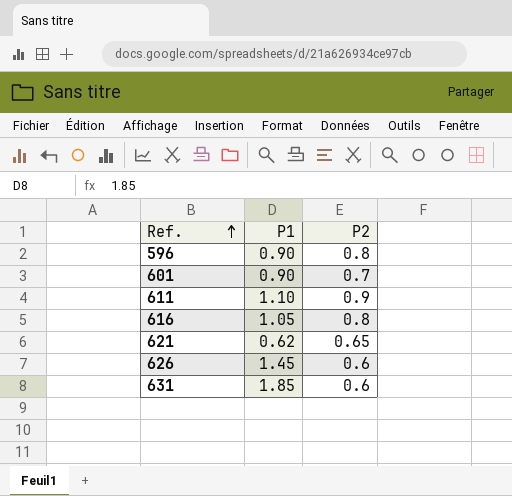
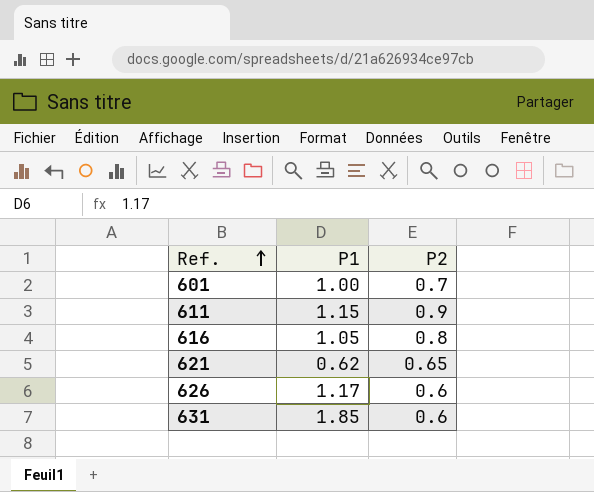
row 596: 0.90 | 0.8 -> none
601 | P1: 0.90 -> 1.00
611 | P1: 1.10 -> 1.15
626 | P1: 1.45 -> 1.17

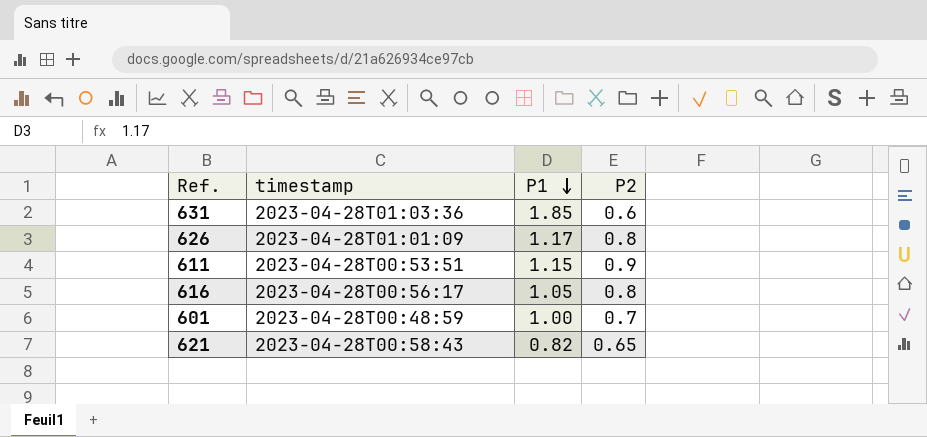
row order: Ref. ascending -> P1 descending
column timestamp | position: none -> 2
626 | P2: 0.6 -> 0.8
621 | P1: 0.62 -> 0.82

